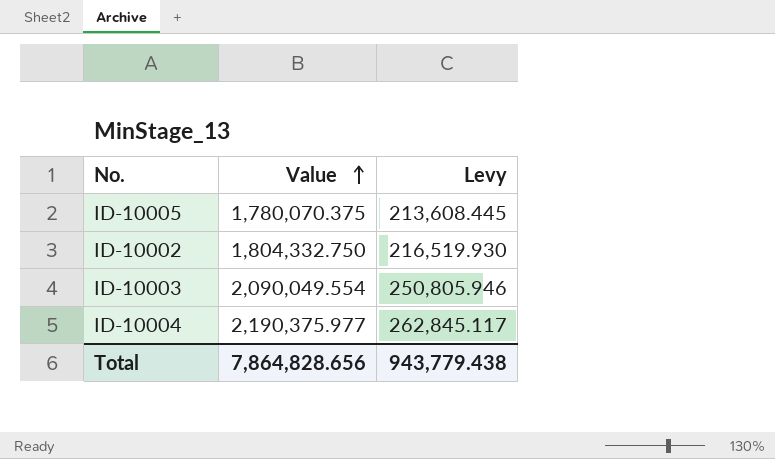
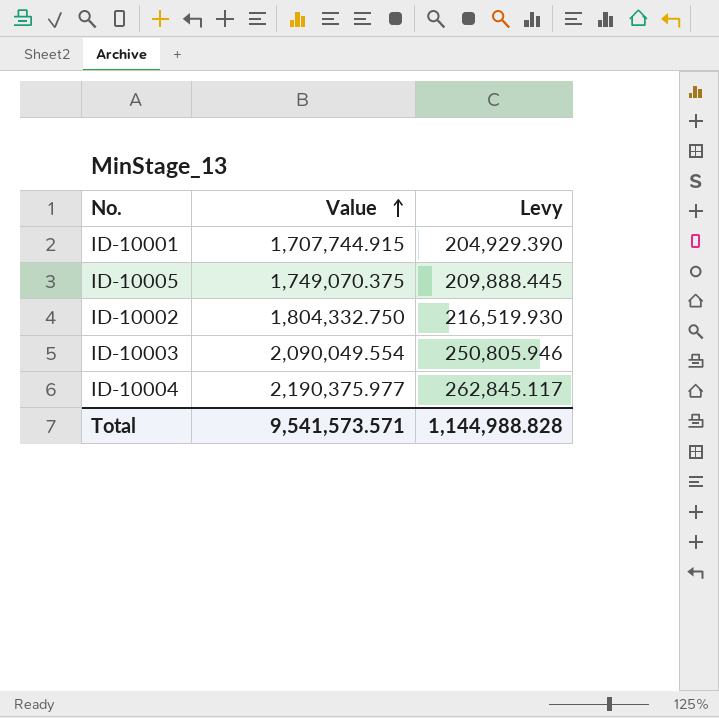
row ID-10001: none -> 1,707,744.915 | 204,929.390
ID-10005 | Value: 1,780,070.375 -> 1,749,070.375
ID-10005 | Levy: 213,608.445 -> 209,888.445
Total | Value: 7,864,828.656 -> 9,541,573.571
Total | Levy: 943,779.438 -> 1,144,988.828

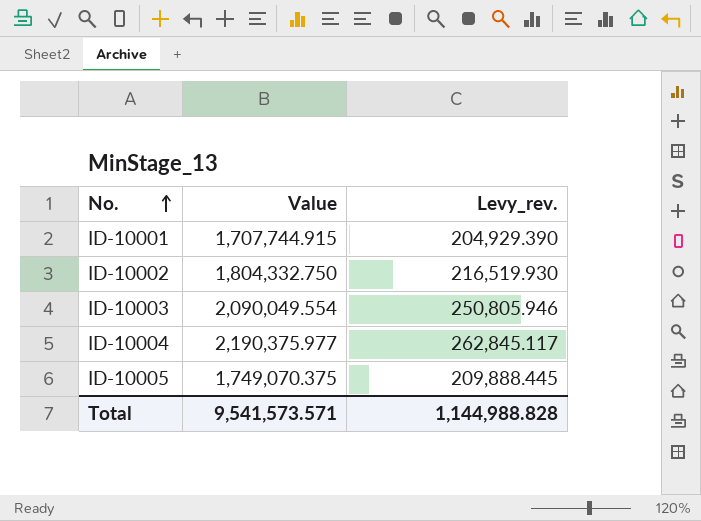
row order: Value ascending -> No. ascending
column name: Levy -> Levy_rev.

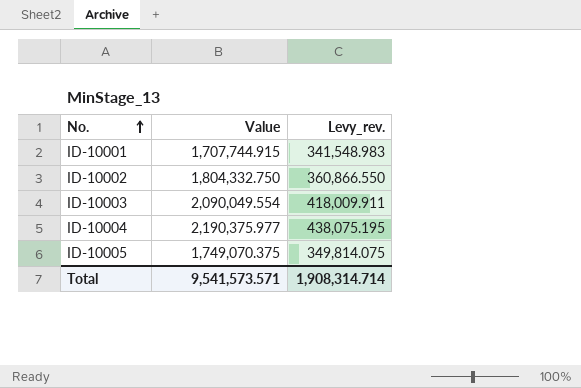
column Levy_rev. | formula: [Value] * 0.12 -> [Value] * 0.2
Total | Levy_rev.: 1,144,988.828 -> 1,908,314.714

